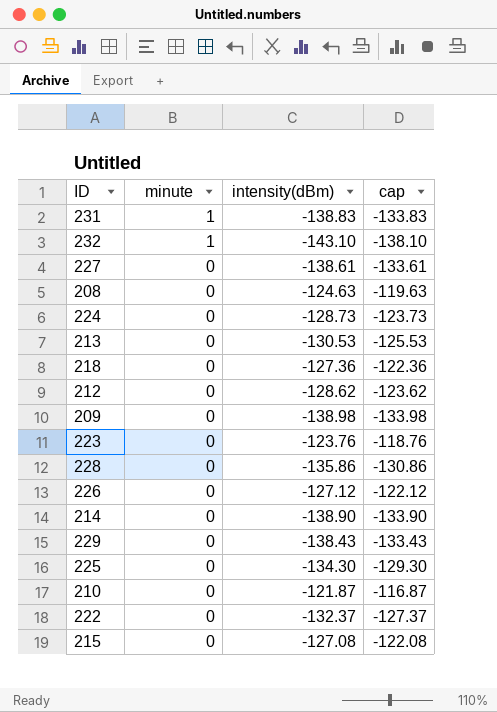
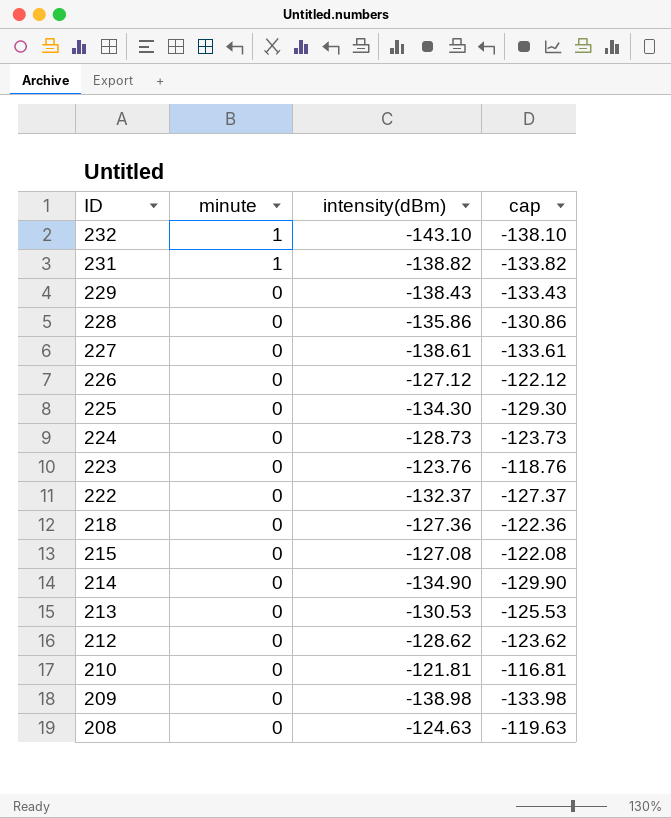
row order: minute descending -> ID descending
231 | intensity(dBm): -138.83 -> -138.82
231 | cap: -133.83 -> -133.82
214 | intensity(dBm): -138.90 -> -134.90
214 | cap: -133.90 -> -129.90
210 | intensity(dBm): -121.87 -> -121.81
210 | cap: -116.87 -> -116.81

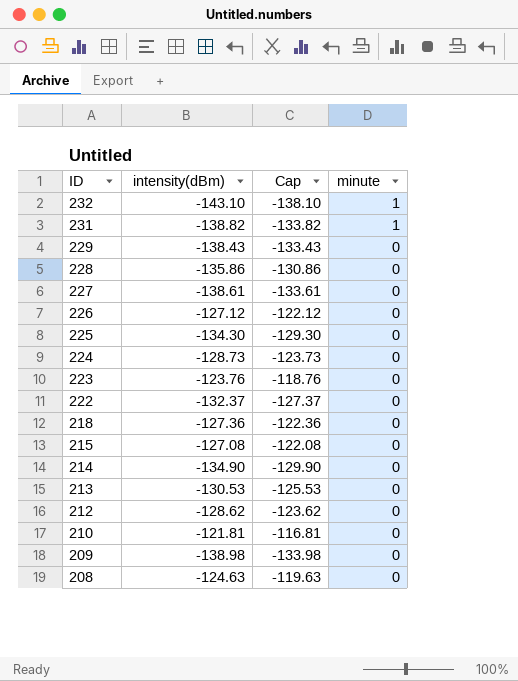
column name: cap -> Cap
column minute | position: 2 -> 4

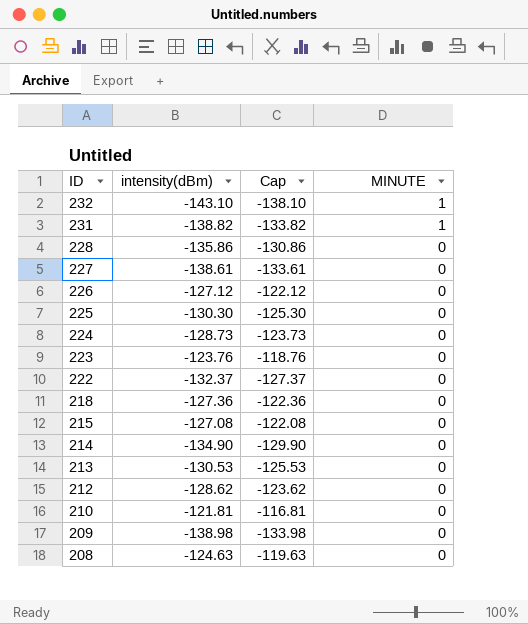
column name: minute -> MINUTE
row 229: -138.43 | -133.43 | 0 -> none
225 | intensity(dBm): -134.30 -> -130.30
225 | Cap: -129.30 -> -125.30

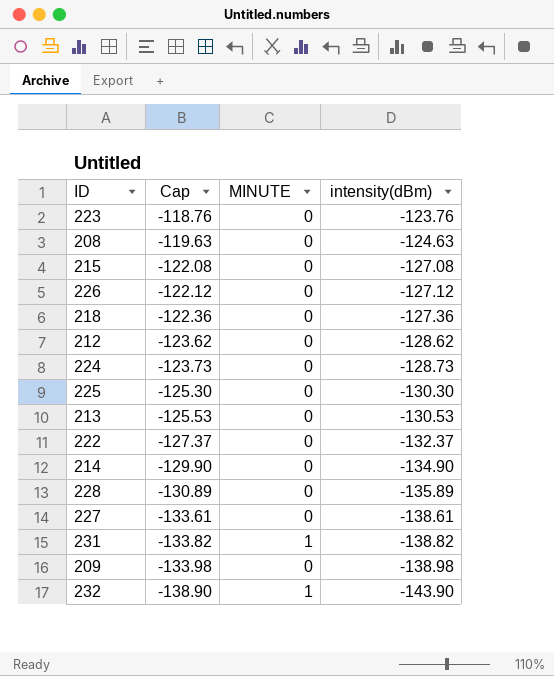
row order: ID descending -> Cap descending
column intensity(dBm) | position: 2 -> 4
row 210: -121.81 | -116.81 | 0 -> none
228 | Cap: -130.86 -> -130.89
228 | intensity(dBm): -135.86 -> -135.89
232 | Cap: -138.10 -> -138.90
232 | intensity(dBm): -143.10 -> -143.90

